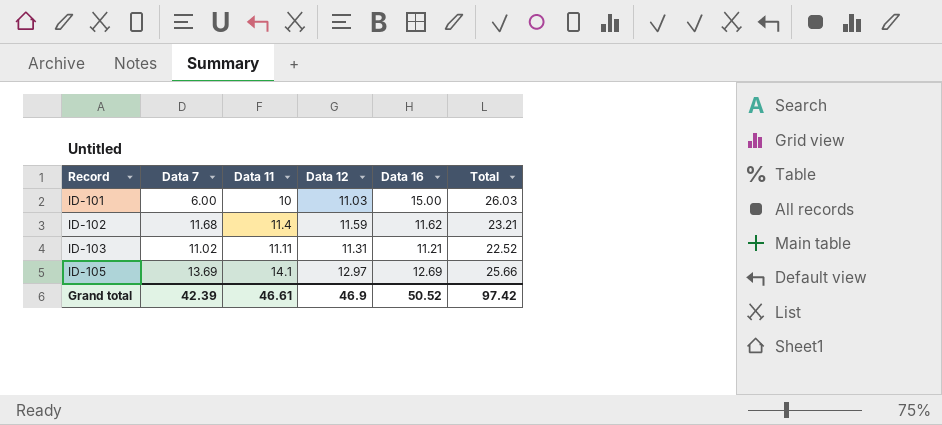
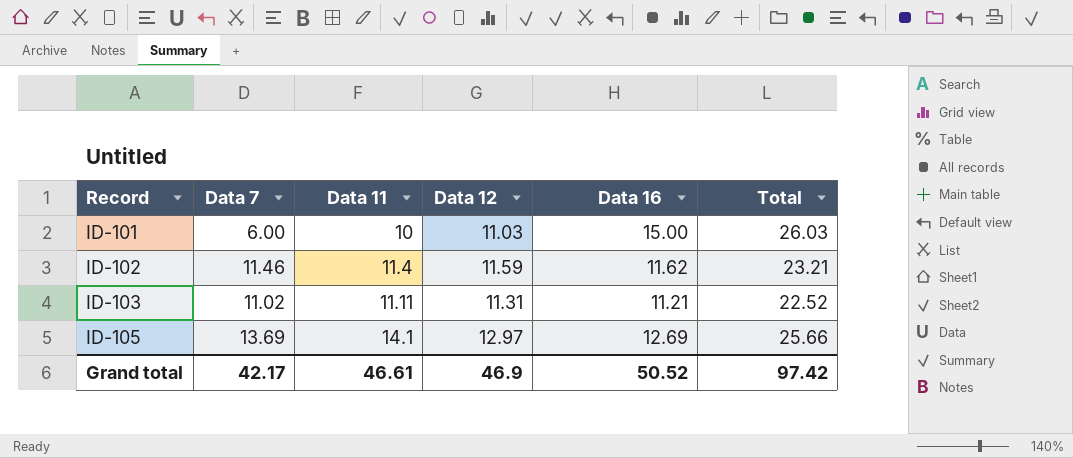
ID-102 | Data 7: 11.68 -> 11.46
Grand total | Data 7: 42.39 -> 42.17

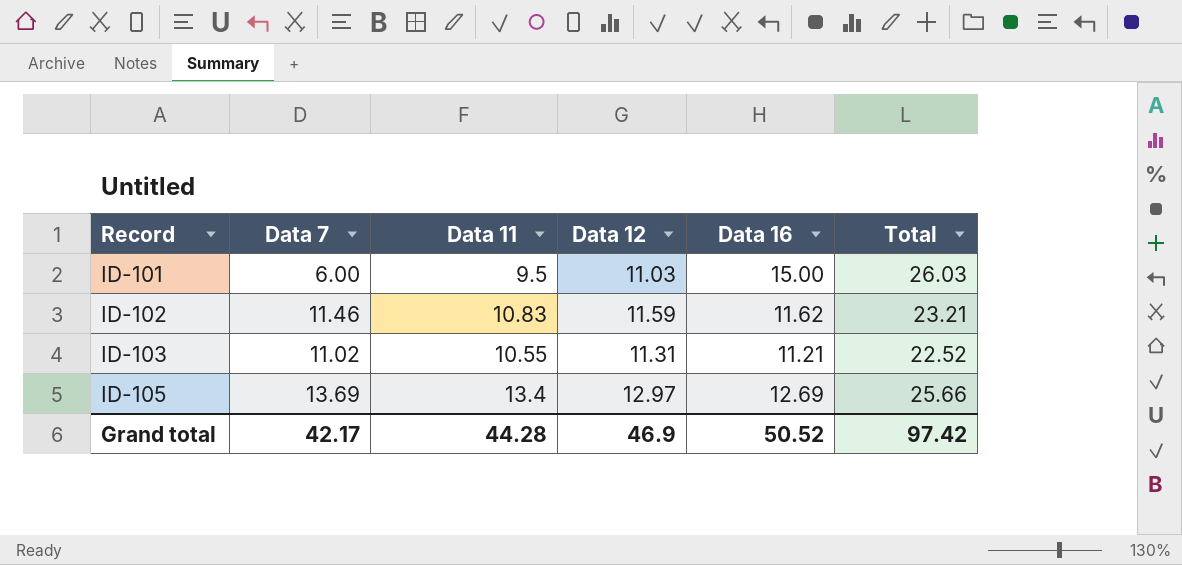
ID-101 | Data 11: 10 -> 9.5
ID-102 | Data 11: 11.4 -> 10.83
ID-103 | Data 11: 11.11 -> 10.55
ID-105 | Data 11: 14.1 -> 13.4
Grand total | Data 11: 46.61 -> 44.28

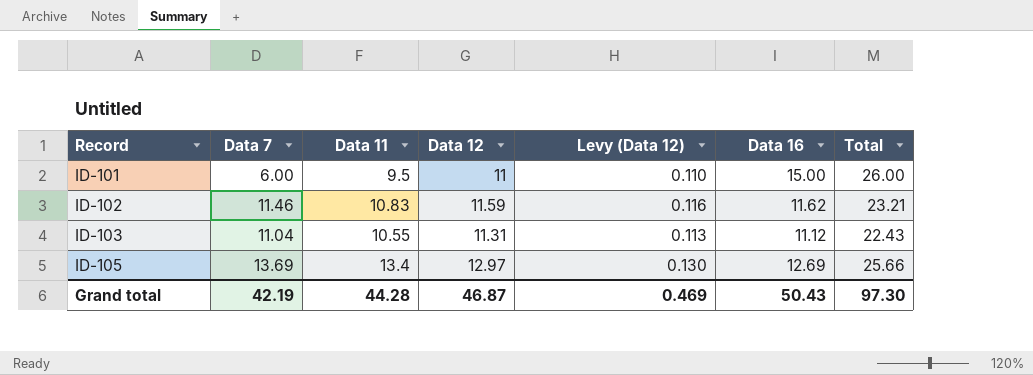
column Levy (Data 12) | formula: none -> [Data 12] * 0.01
ID-101 | Data 12: 11.03 -> 11
ID-101 | Total: 26.03 -> 26.00
ID-103 | Data 7: 11.02 -> 11.04
ID-103 | Data 16: 11.21 -> 11.12
ID-103 | Total: 22.52 -> 22.43
Grand total | Data 7: 42.17 -> 42.19
Grand total | Data 12: 46.9 -> 46.87
Grand total | Data 16: 50.52 -> 50.43
Grand total | Total: 97.42 -> 97.30

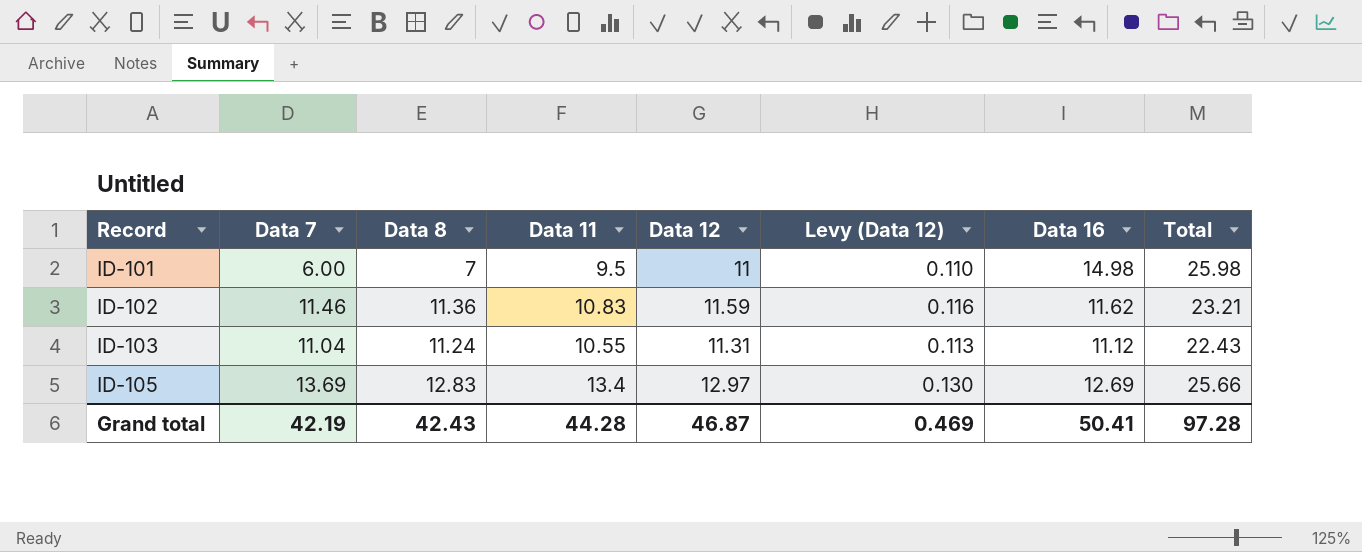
column Data 8 | position: none -> 3
ID-101 | Data 16: 15.00 -> 14.98
ID-101 | Total: 26.00 -> 25.98
Grand total | Data 16: 50.43 -> 50.41
Grand total | Total: 97.30 -> 97.28

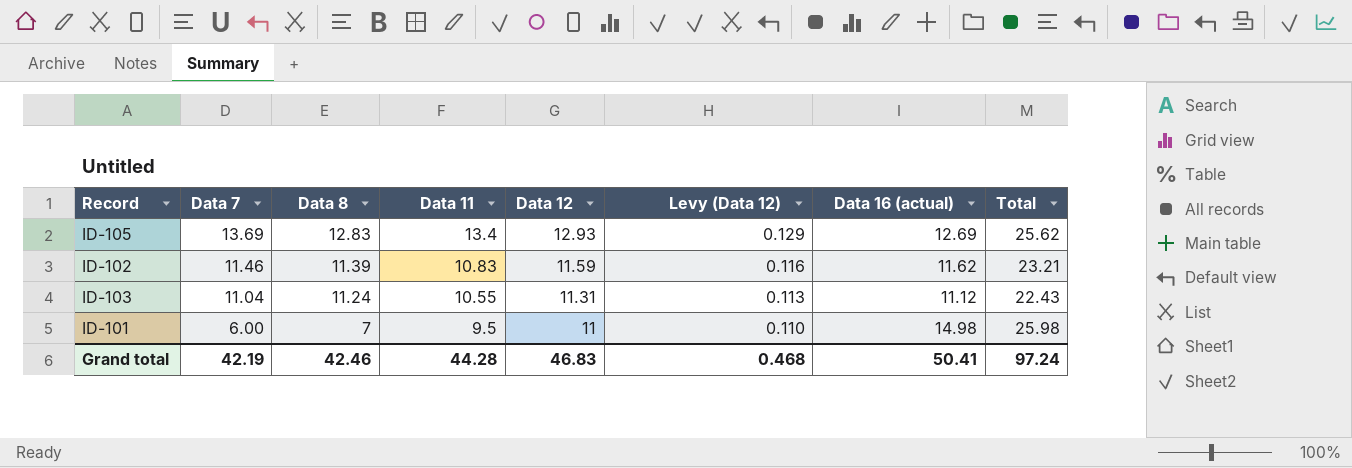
row order: Record ascending -> Data 7 descending
column name: Data 16 -> Data 16 (actual)
ID-105 | Data 12: 12.97 -> 12.93
ID-105 | Levy (Data 12): 0.130 -> 0.129
ID-105 | Total: 25.66 -> 25.62
ID-102 | Data 8: 11.36 -> 11.39
Grand total | Data 8: 42.43 -> 42.46
Grand total | Data 12: 46.87 -> 46.83
Grand total | Levy (Data 12): 0.469 -> 0.468
Grand total | Total: 97.28 -> 97.24

